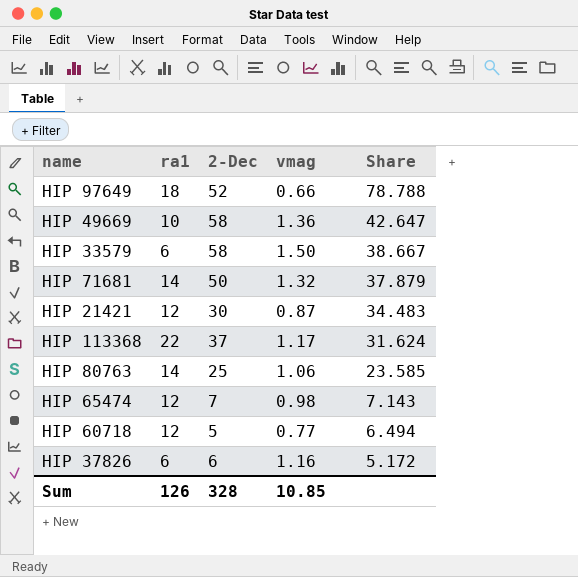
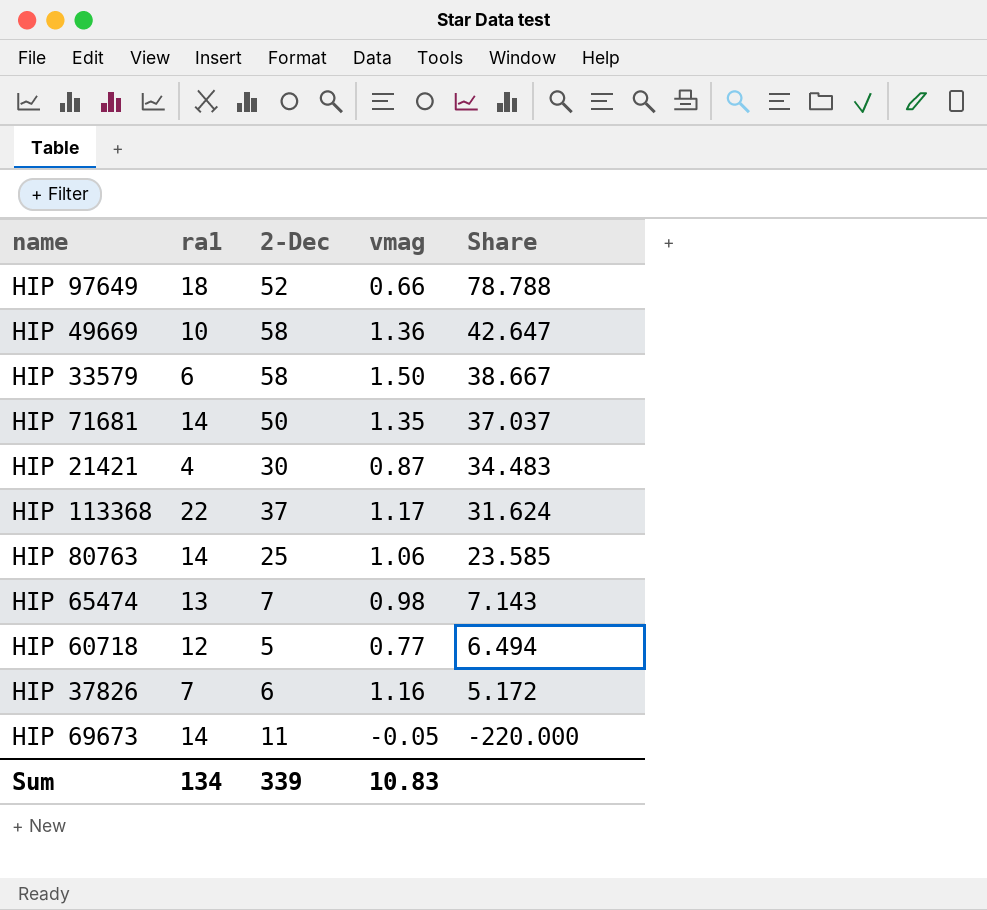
HIP 71681 | vmag: 1.32 -> 1.35
HIP 71681 | Share: 37.879 -> 37.037
HIP 21421 | ra1: 12 -> 4
HIP 65474 | ra1: 12 -> 13
HIP 37826 | ra1: 6 -> 7
row HIP 69673: none -> 14 | 11 | -0.05 | -220.000
Sum | ra1: 126 -> 134
Sum | 2-Dec: 328 -> 339
Sum | vmag: 10.85 -> 10.83

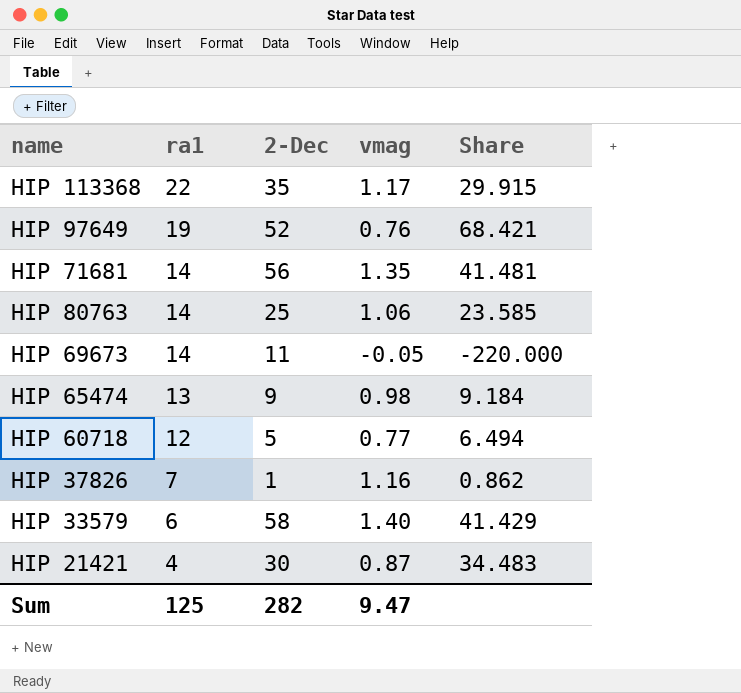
row order: Share descending -> ra1 descending
row HIP 49669: 10 | 58 | 1.36 | 42.647 -> none
HIP 113368 | 2-Dec: 37 -> 35
HIP 113368 | Share: 31.624 -> 29.915
HIP 97649 | ra1: 18 -> 19
HIP 97649 | vmag: 0.66 -> 0.76
HIP 97649 | Share: 78.788 -> 68.421
HIP 71681 | 2-Dec: 50 -> 56
HIP 71681 | Share: 37.037 -> 41.481
HIP 65474 | 2-Dec: 7 -> 9
HIP 65474 | Share: 7.143 -> 9.184
HIP 37826 | 2-Dec: 6 -> 1
HIP 37826 | Share: 5.172 -> 0.862
HIP 33579 | vmag: 1.50 -> 1.40
HIP 33579 | Share: 38.667 -> 41.429
Sum | ra1: 134 -> 125
Sum | 2-Dec: 339 -> 282
Sum | vmag: 10.83 -> 9.47

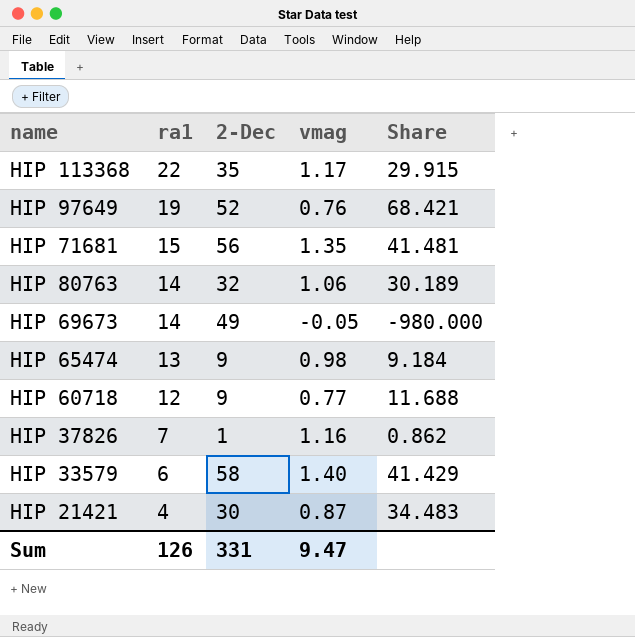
HIP 71681 | ra1: 14 -> 15
HIP 80763 | 2-Dec: 25 -> 32
HIP 80763 | Share: 23.585 -> 30.189
HIP 69673 | 2-Dec: 11 -> 49
HIP 69673 | Share: -220.000 -> -980.000
HIP 60718 | 2-Dec: 5 -> 9
HIP 60718 | Share: 6.494 -> 11.688
Sum | ra1: 125 -> 126
Sum | 2-Dec: 282 -> 331

